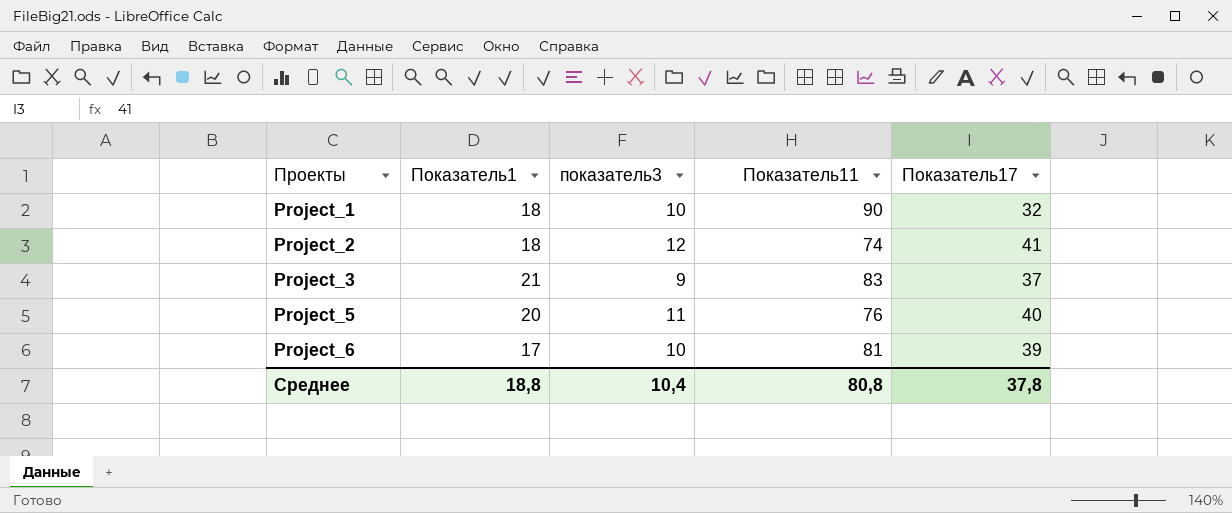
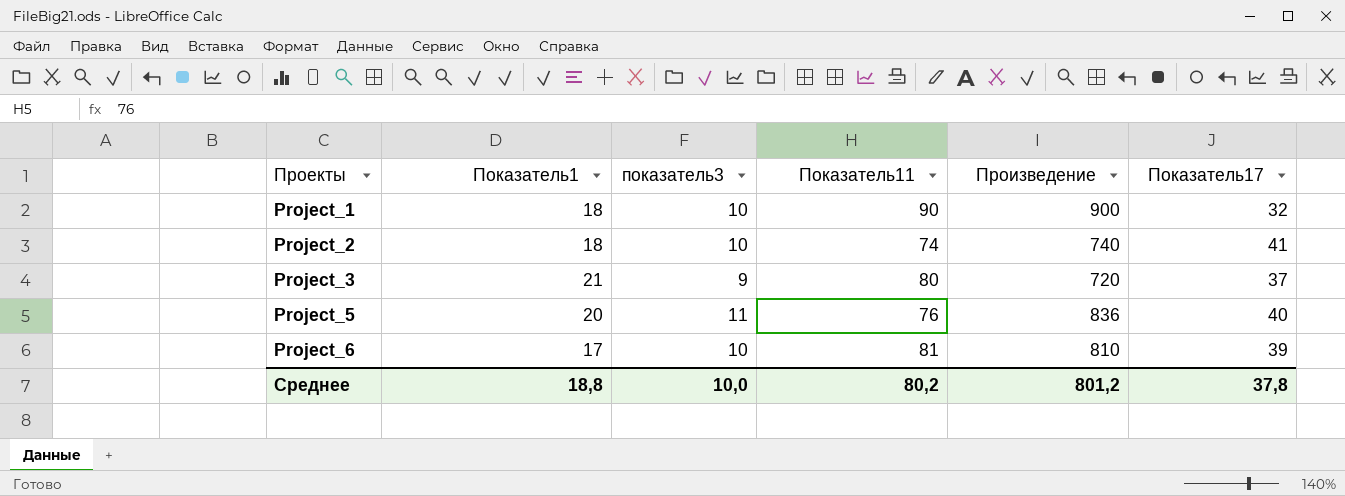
column Произведение | formula: none -> [показатель3] * [Показатель11]
Project_2 | показатель3: 12 -> 10
Project_3 | Показатель11: 83 -> 80
Среднее | показатель3: 10,4 -> 10,0
Среднее | Показатель11: 80,8 -> 80,2

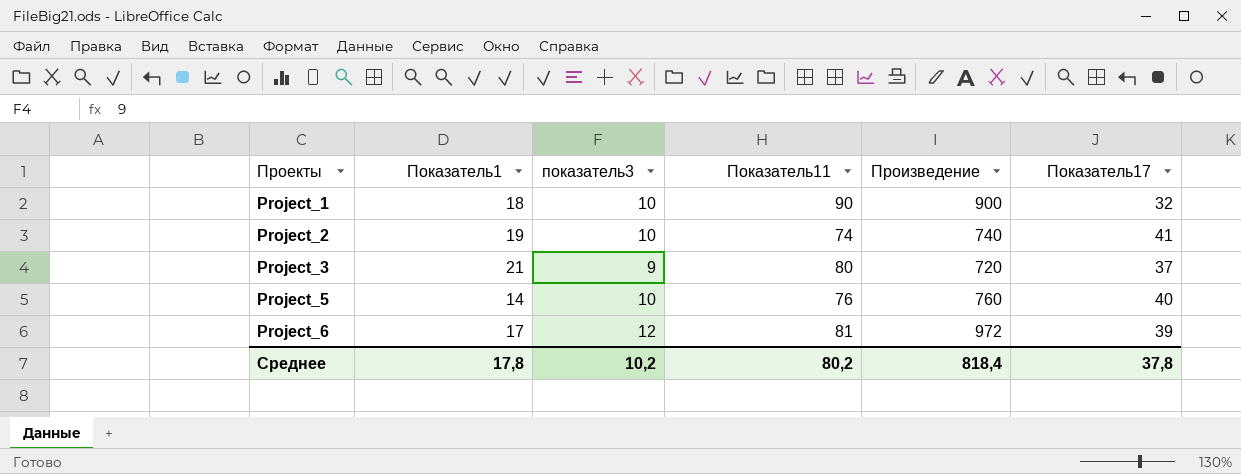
Project_2 | Показатель1: 18 -> 19
Project_5 | Показатель1: 20 -> 14
Project_5 | показатель3: 11 -> 10
Project_5 | Произведение: 836 -> 760
Project_6 | показатель3: 10 -> 12
Project_6 | Произведение: 810 -> 972
Среднее | Показатель1: 18,8 -> 17,8
Среднее | показатель3: 10,0 -> 10,2
Среднее | Произведение: 801,2 -> 818,4

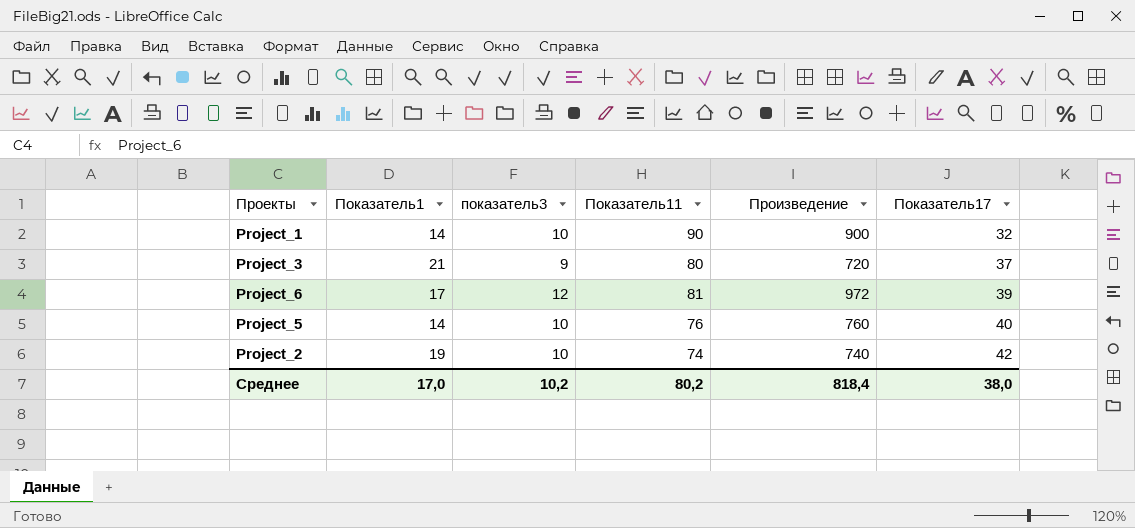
row order: Проекты ascending -> Показатель17 ascending
Project_1 | Показатель1: 18 -> 14
Project_2 | Показатель17: 41 -> 42
Среднее | Показатель1: 17,8 -> 17,0
Среднее | Показатель17: 37,8 -> 38,0

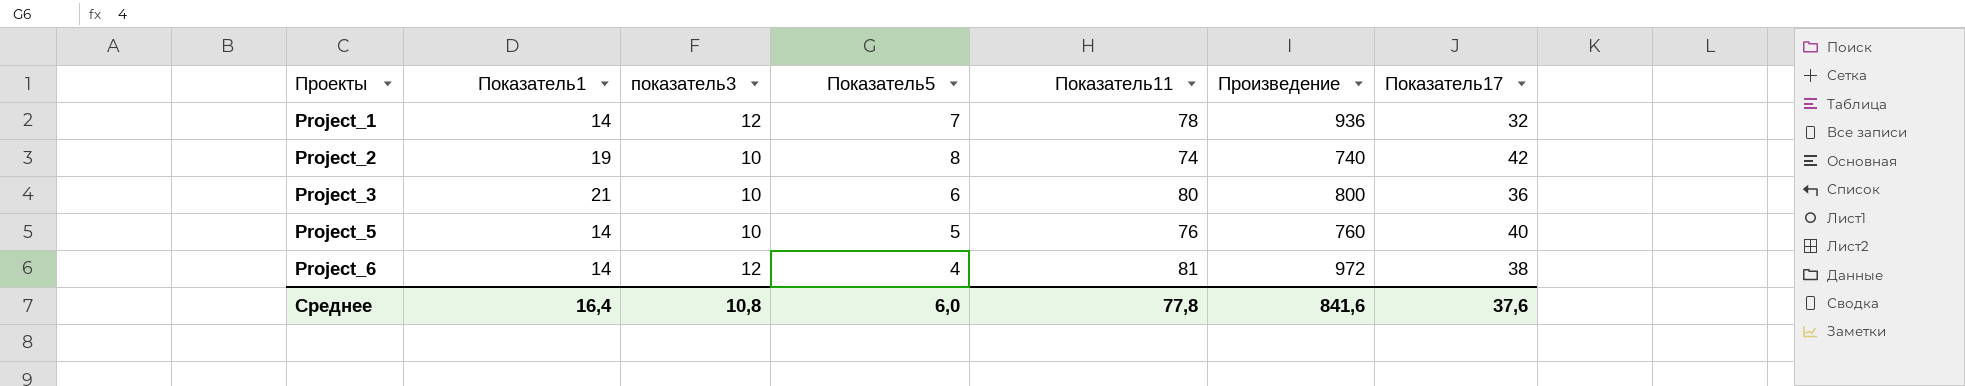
row order: Показатель17 ascending -> Проекты ascending
column Показатель5 | position: none -> 4
Project_1 | показатель3: 10 -> 12
Project_1 | Показатель11: 90 -> 78
Project_1 | Произведение: 900 -> 936
Project_3 | показатель3: 9 -> 10
Project_3 | Произведение: 720 -> 800
Project_3 | Показатель17: 37 -> 36
Project_6 | Показатель1: 17 -> 14
Project_6 | Показатель17: 39 -> 38
Среднее | Показатель1: 17,0 -> 16,4
Среднее | показатель3: 10,2 -> 10,8
Среднее | Показатель11: 80,2 -> 77,8
Среднее | Произведение: 818,4 -> 841,6
Среднее | Показатель17: 38,0 -> 37,6

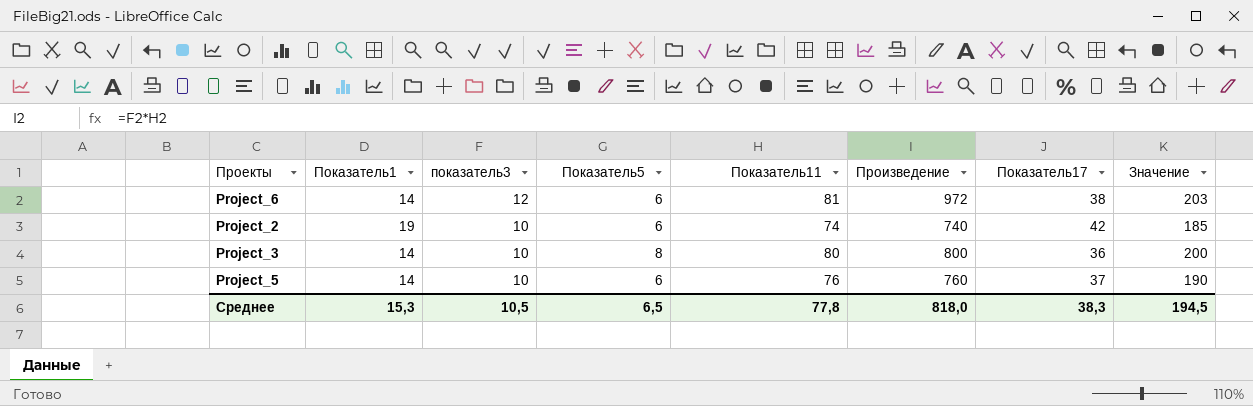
row order: Проекты ascending -> показатель3 descending
column Значение | formula: none -> [Показатель11] * 2,5
row Project_1: 14 | 12 | 7 | 78 | 936 | 32 -> none
Project_6 | Показатель5: 4 -> 6
Project_2 | Показатель5: 8 -> 6
Project_3 | Показатель1: 21 -> 14
Project_3 | Показатель5: 6 -> 8
Project_5 | Показатель5: 5 -> 6
Project_5 | Показатель17: 40 -> 37
Среднее | Показатель1: 16,4 -> 15,3
Среднее | показатель3: 10,8 -> 10,5
Среднее | Показатель5: 6,0 -> 6,5
Среднее | Произведение: 841,6 -> 818,0
Среднее | Показатель17: 37,6 -> 38,3

